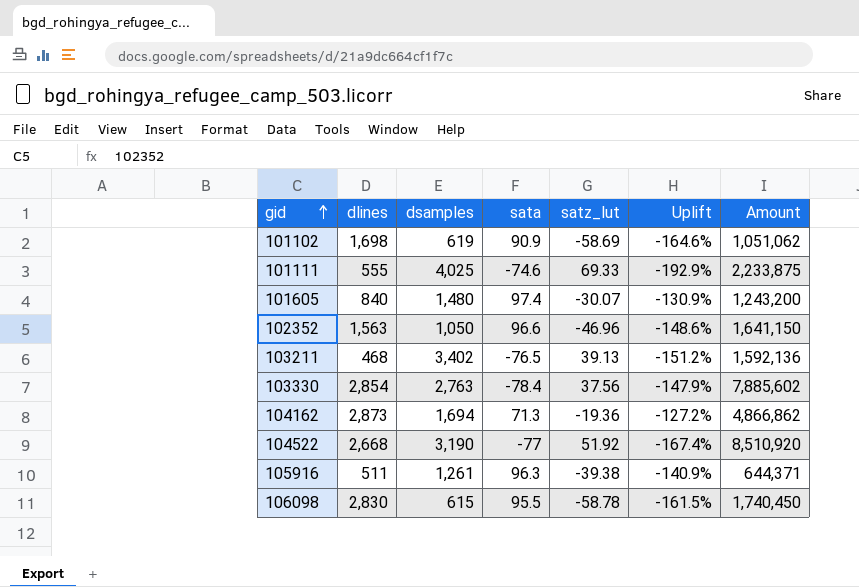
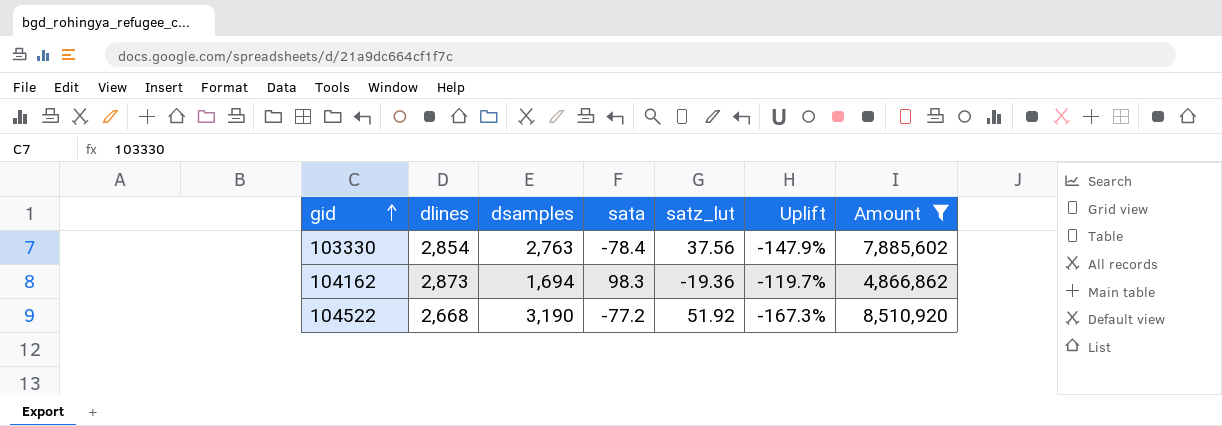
filter: none -> Amount >= 4,866,862
104162 | sata: 71.3 -> 98.3
104162 | Uplift: -127.2% -> -119.7%
104522 | sata: -77 -> -77.2
104522 | Uplift: -167.4% -> -167.3%

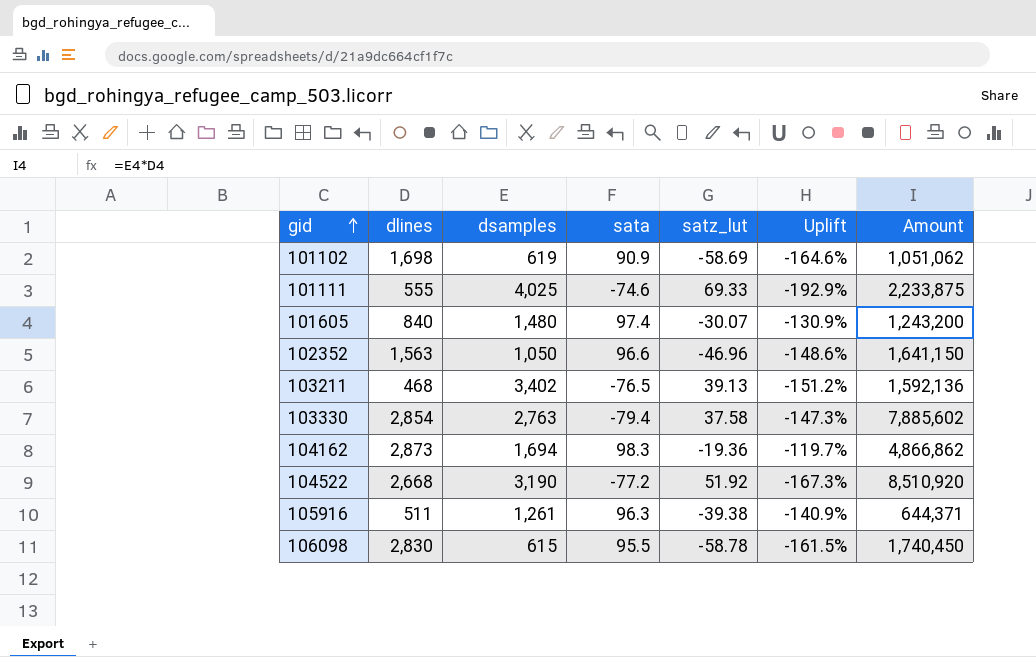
filter: Amount >= 4,866,862 -> none
103330 | sata: -78.4 -> -79.4
103330 | satz_lut: 37.56 -> 37.58
103330 | Uplift: -147.9% -> -147.3%

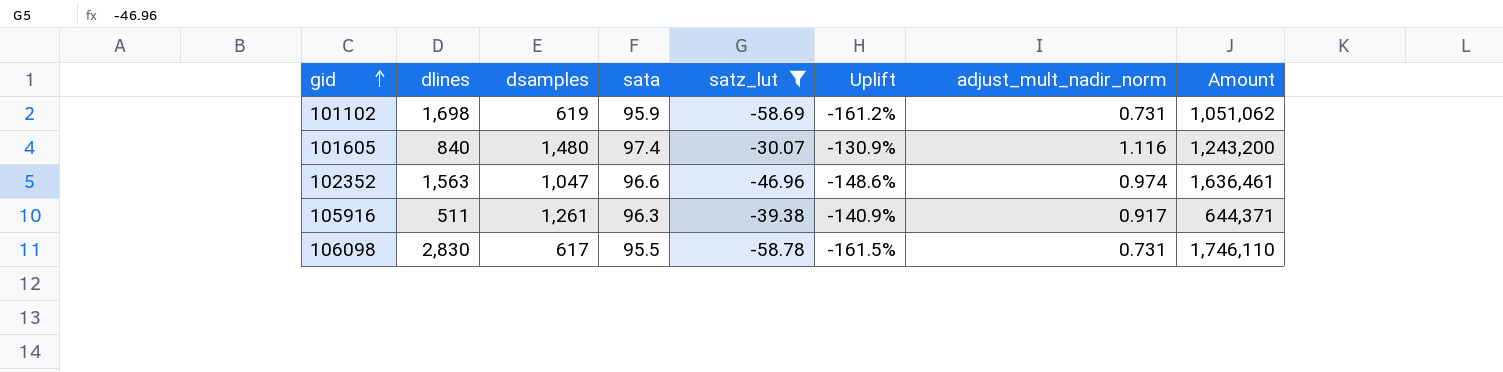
filter: none -> satz_lut <= -30.07
column adjust_mult_nadir_norm | position: none -> 7
101102 | sata: 90.9 -> 95.9
101102 | Uplift: -164.6% -> -161.2%
102352 | dsamples: 1,050 -> 1,047
102352 | Amount: 1,641,150 -> 1,636,461
106098 | dsamples: 615 -> 617
106098 | Amount: 1,740,450 -> 1,746,110

